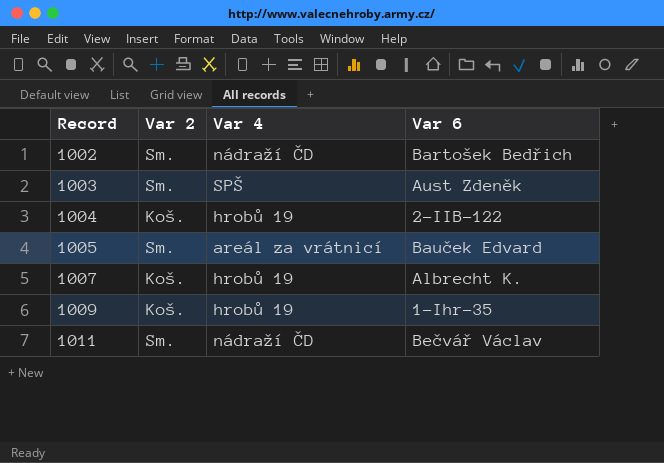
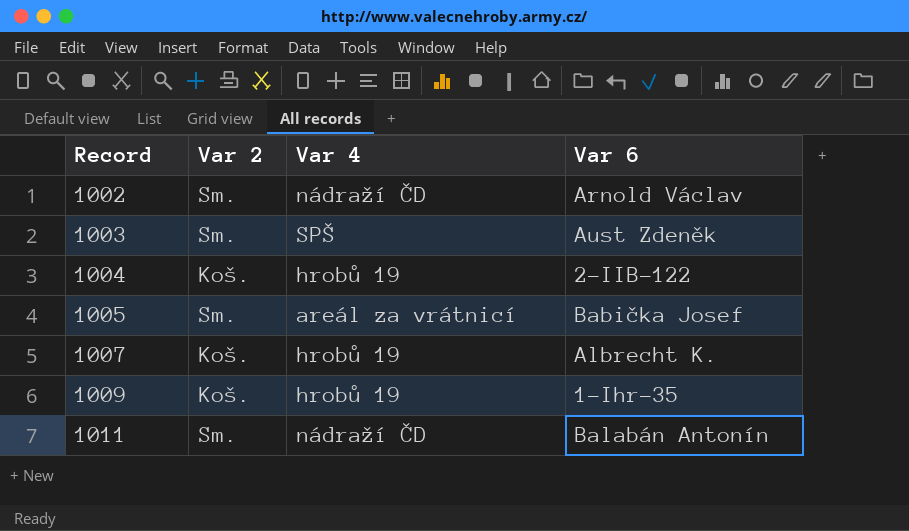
1002 | Var 6: Bartošek Bedřich -> Arnold Václav
1005 | Var 6: Bauček Edvard -> Babička Josef
1011 | Var 6: Bečvář Václav -> Balabán Antonín

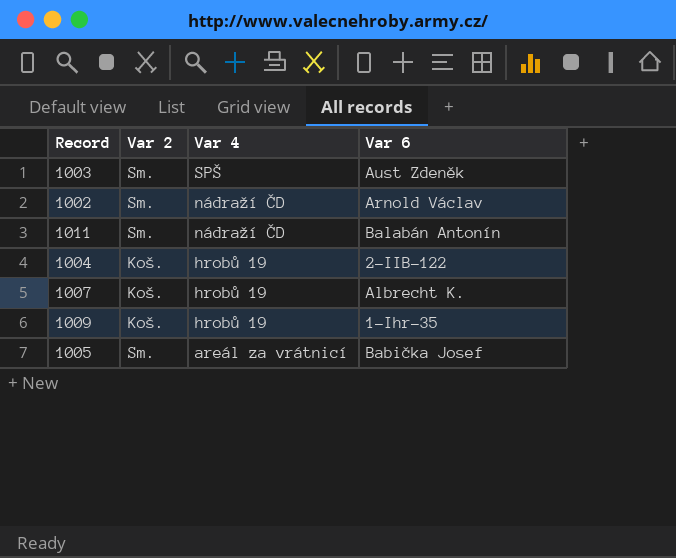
row order: Record ascending -> Var 4 descending

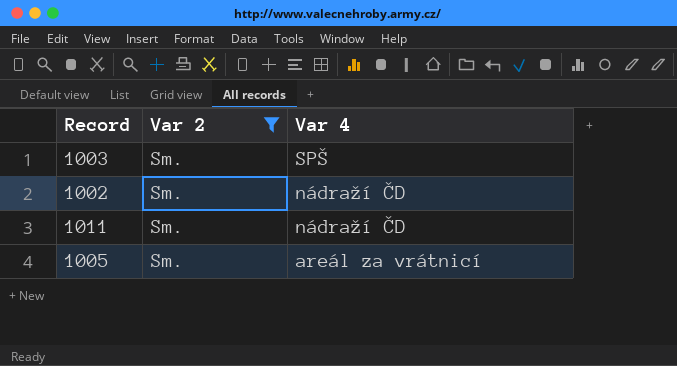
filter: none -> Var 2 = Sm.
column Var 6 | position: 4 -> none

